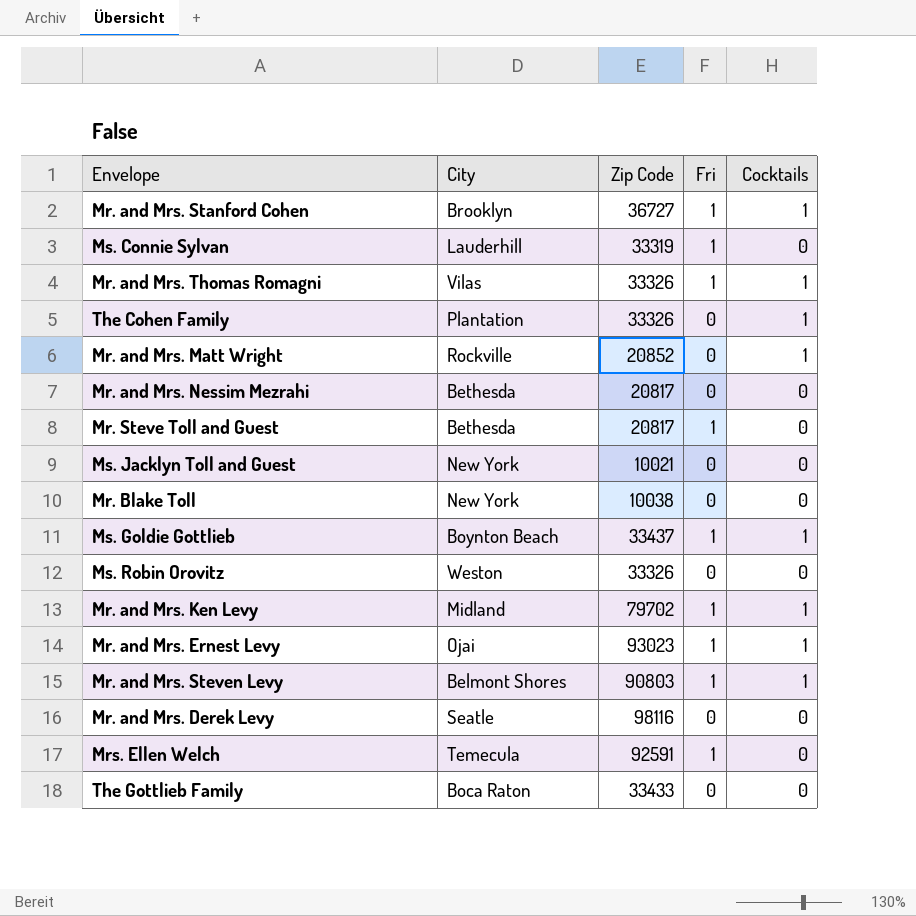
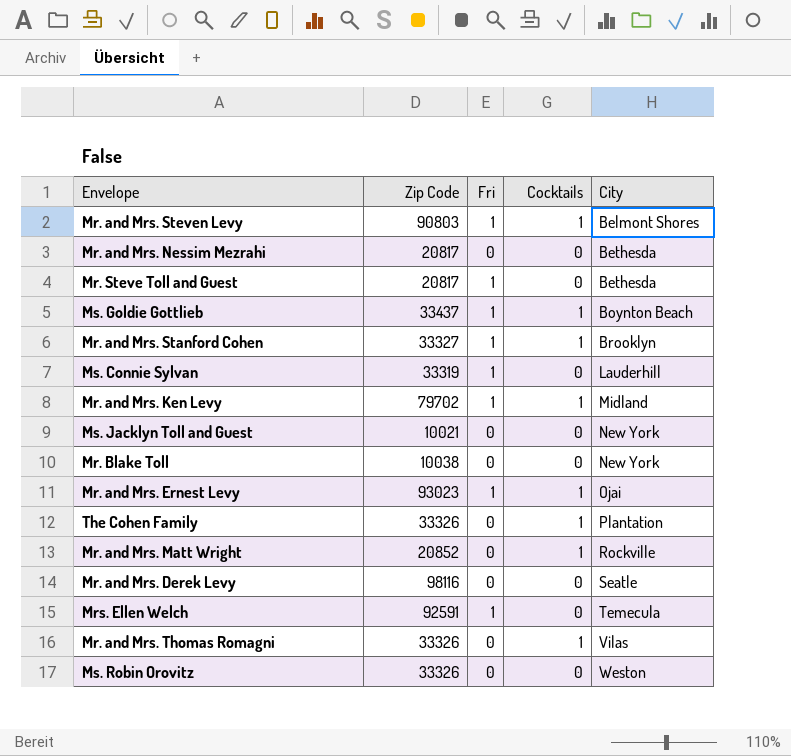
row order: none -> City ascending
column City | position: 2 -> 5
row The Gottlieb Family: Boca Raton | 33433 | 0 | 0 -> none
Mr. and Mrs. Stanford Cohen | Zip Code: 36727 -> 33327
Mr. and Mrs. Thomas Romagni | Fri: 1 -> 0

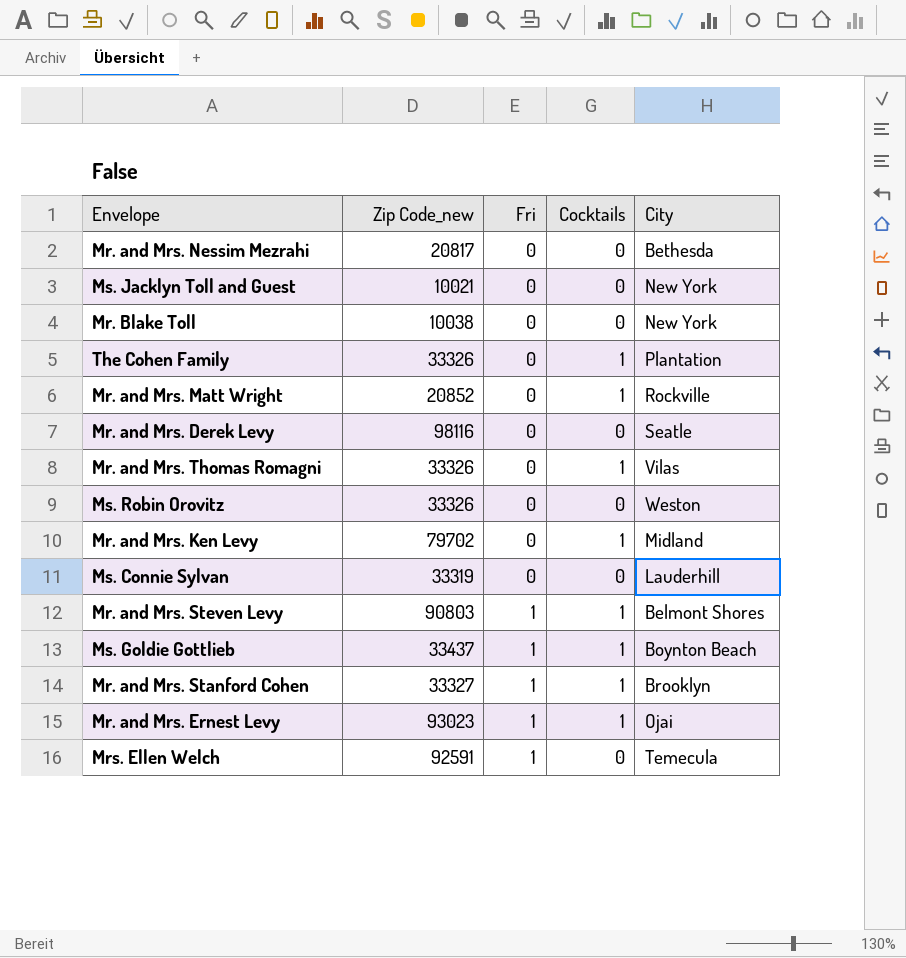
row order: City ascending -> Fri ascending
column name: Zip Code -> Zip Code_new
row Mr. Steve Toll and Guest: 20817 | 1 | 0 | Bethesda -> none
Mr. and Mrs. Ken Levy | Fri: 1 -> 0
Ms. Connie Sylvan | Fri: 1 -> 0

